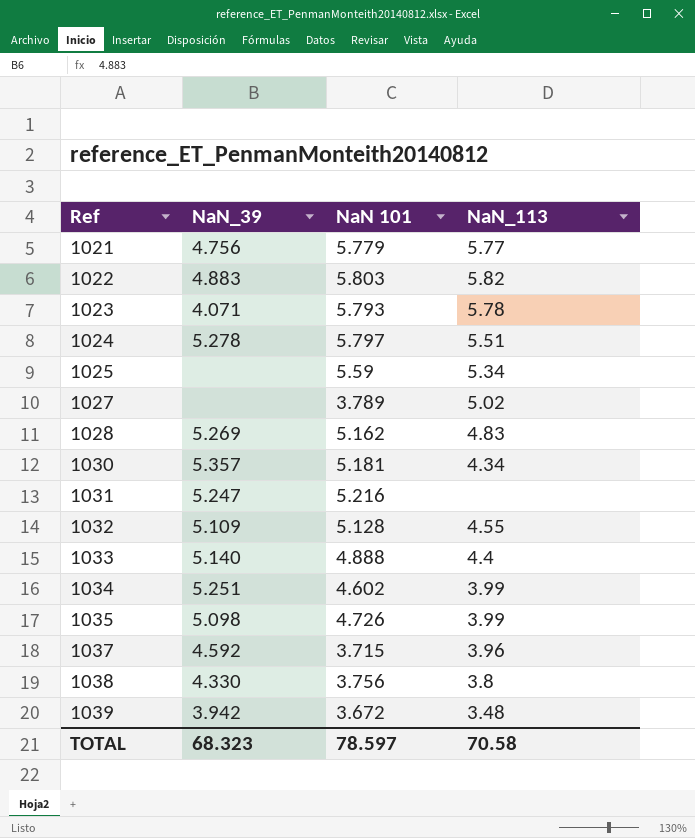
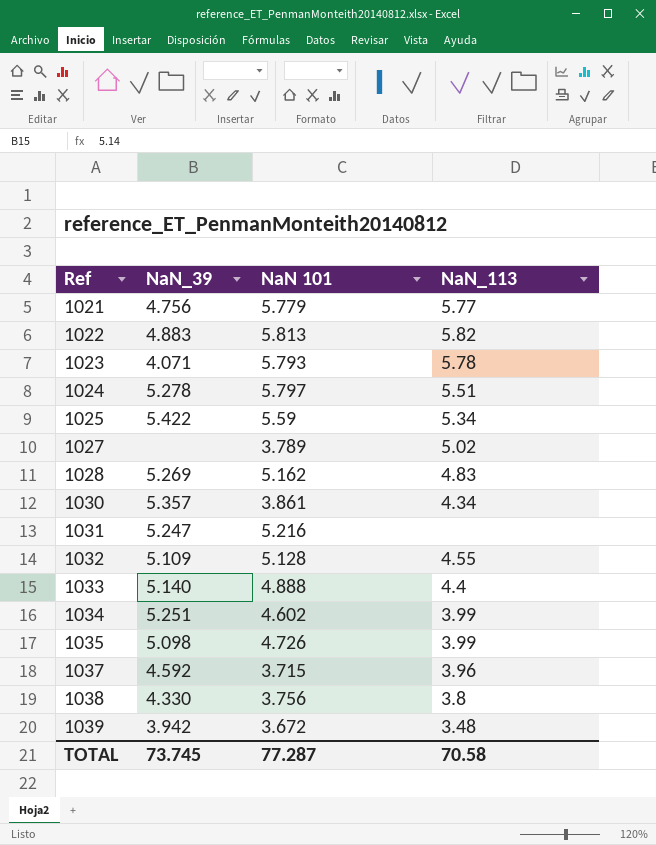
1022 | NaN 101: 5.803 -> 5.813
1025 | NaN_39: none -> 5.422
1030 | NaN 101: 5.181 -> 3.861
TOTAL | NaN_39: 68.323 -> 73.745
TOTAL | NaN 101: 78.597 -> 77.287

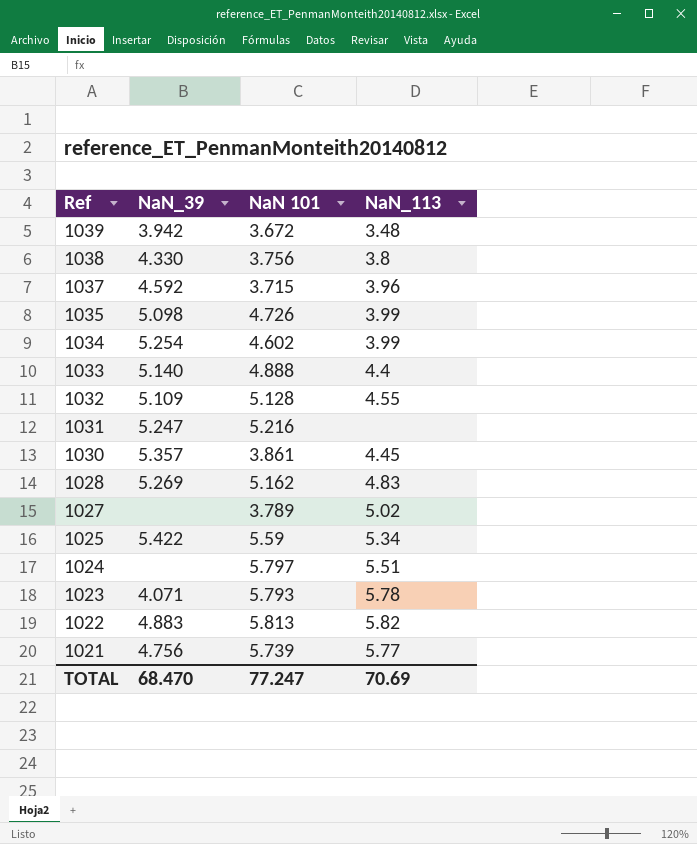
row order: Ref ascending -> Ref descending
1034 | NaN_39: 5.251 -> 5.254
1030 | NaN_113: 4.34 -> 4.45
1024 | NaN_39: 5.278 -> none
1021 | NaN 101: 5.779 -> 5.739
TOTAL | NaN_39: 73.745 -> 68.470
TOTAL | NaN 101: 77.287 -> 77.247
TOTAL | NaN_113: 70.58 -> 70.69

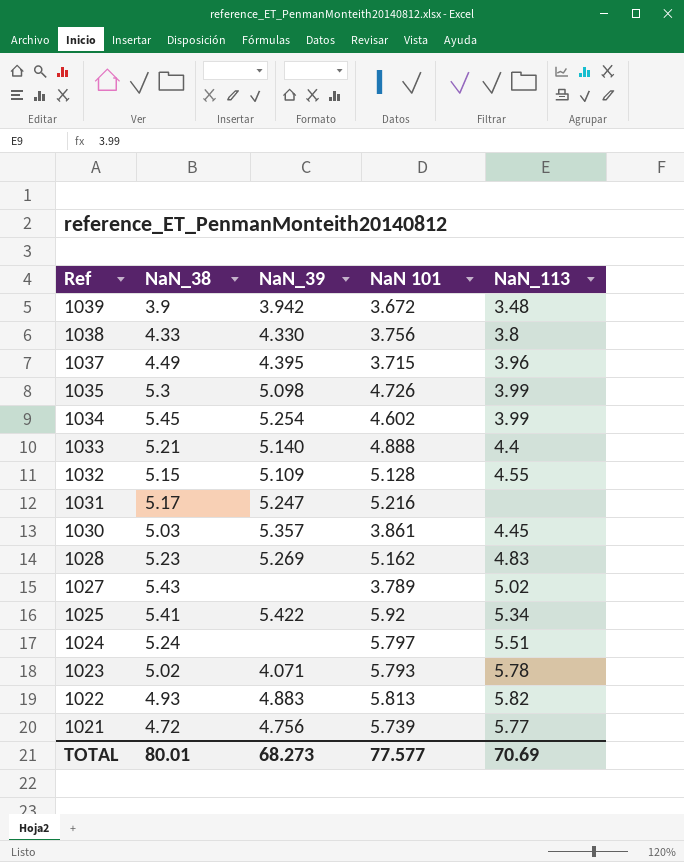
column NaN_38 | position: none -> 2
1037 | NaN_39: 4.592 -> 4.395
1025 | NaN 101: 5.59 -> 5.92
TOTAL | NaN_39: 68.470 -> 68.273
TOTAL | NaN 101: 77.247 -> 77.577

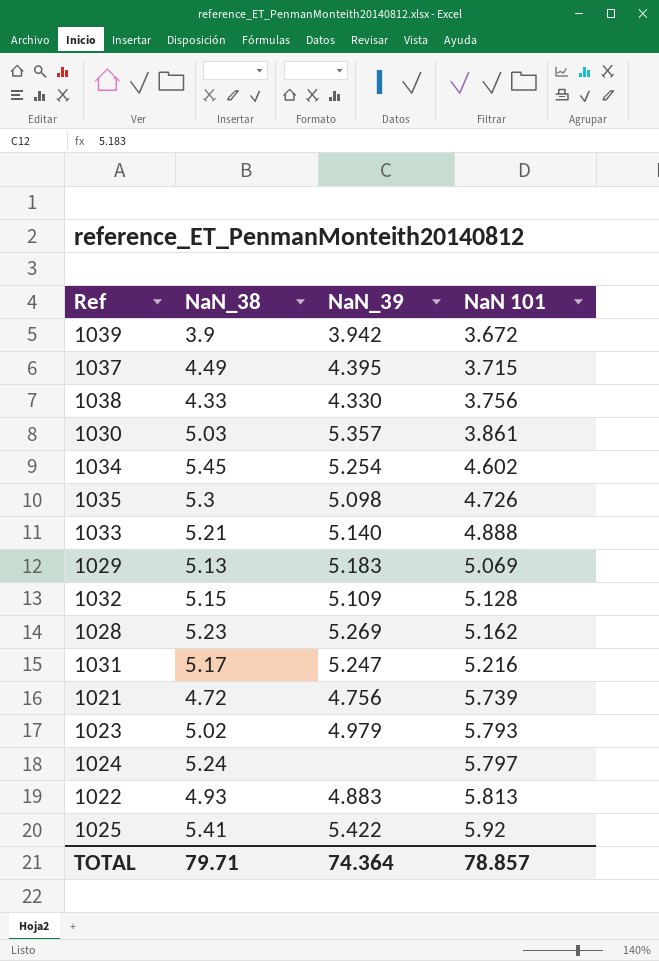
row order: Ref descending -> NaN 101 ascending
column NaN_113 | position: 5 -> none
row 1027: 5.43 | none | 3.789 | 5.02 -> none
row 1029: none -> 5.13 | 5.183 | 5.069
1023 | NaN_39: 4.071 -> 4.979
TOTAL | NaN_38: 80.01 -> 79.71
TOTAL | NaN_39: 68.273 -> 74.364
TOTAL | NaN 101: 77.577 -> 78.857

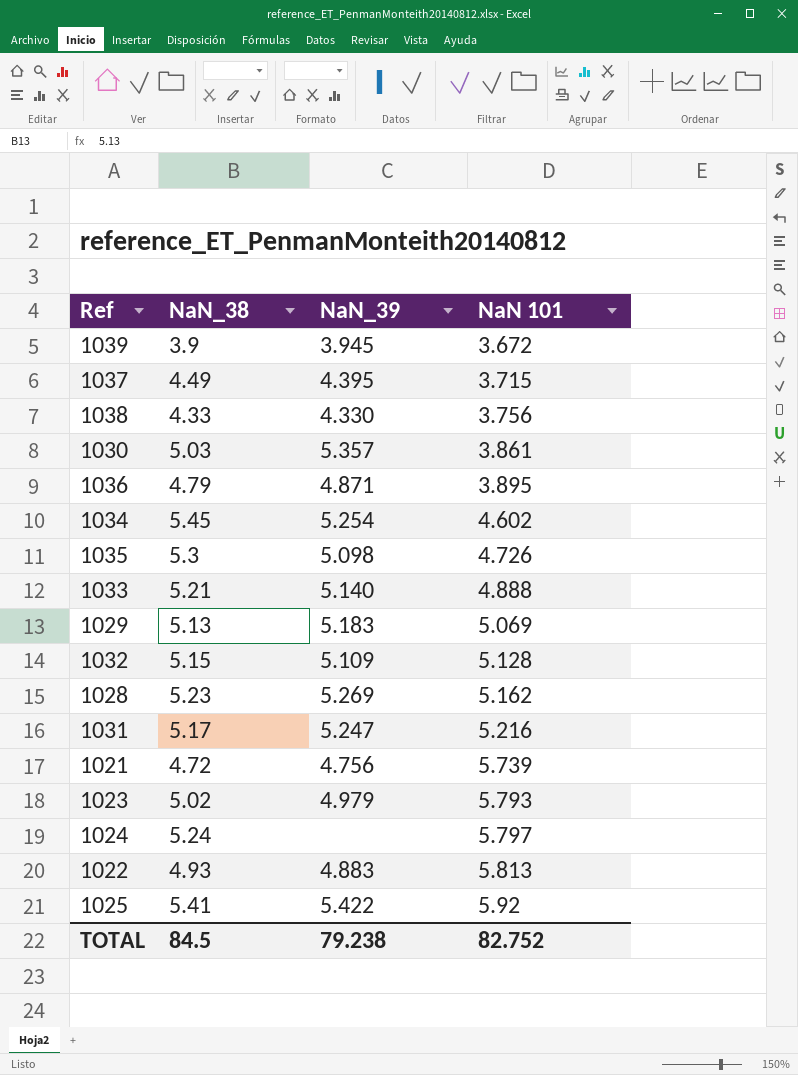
1039 | NaN_39: 3.942 -> 3.945
row 1036: none -> 4.79 | 4.871 | 3.895
TOTAL | NaN_38: 79.71 -> 84.5
TOTAL | NaN_39: 74.364 -> 79.238
TOTAL | NaN 101: 78.857 -> 82.752

